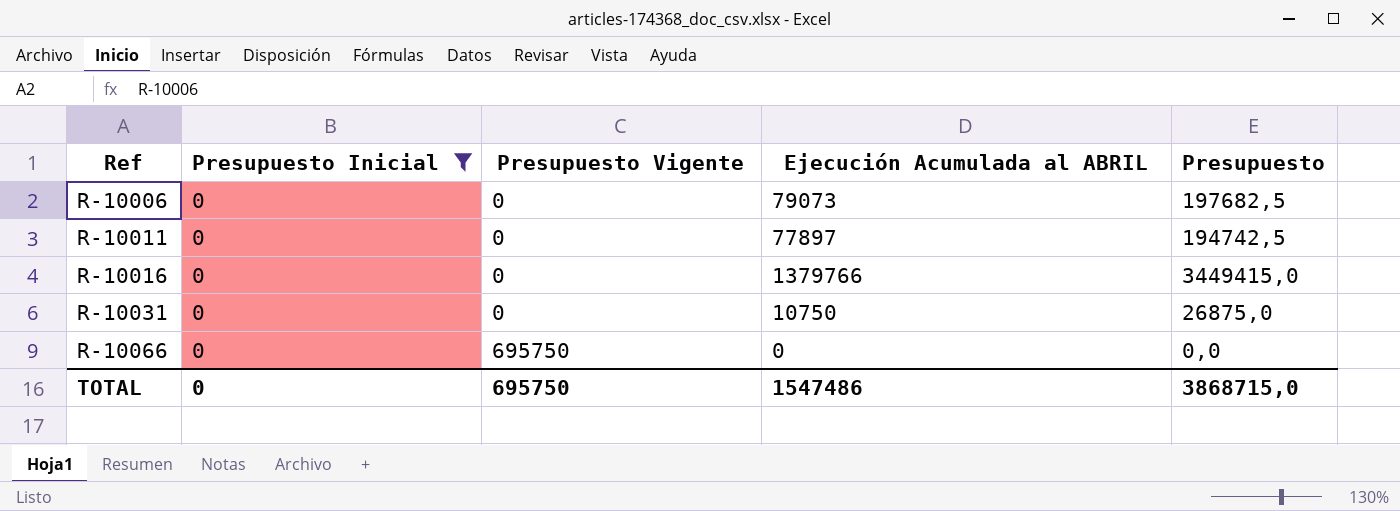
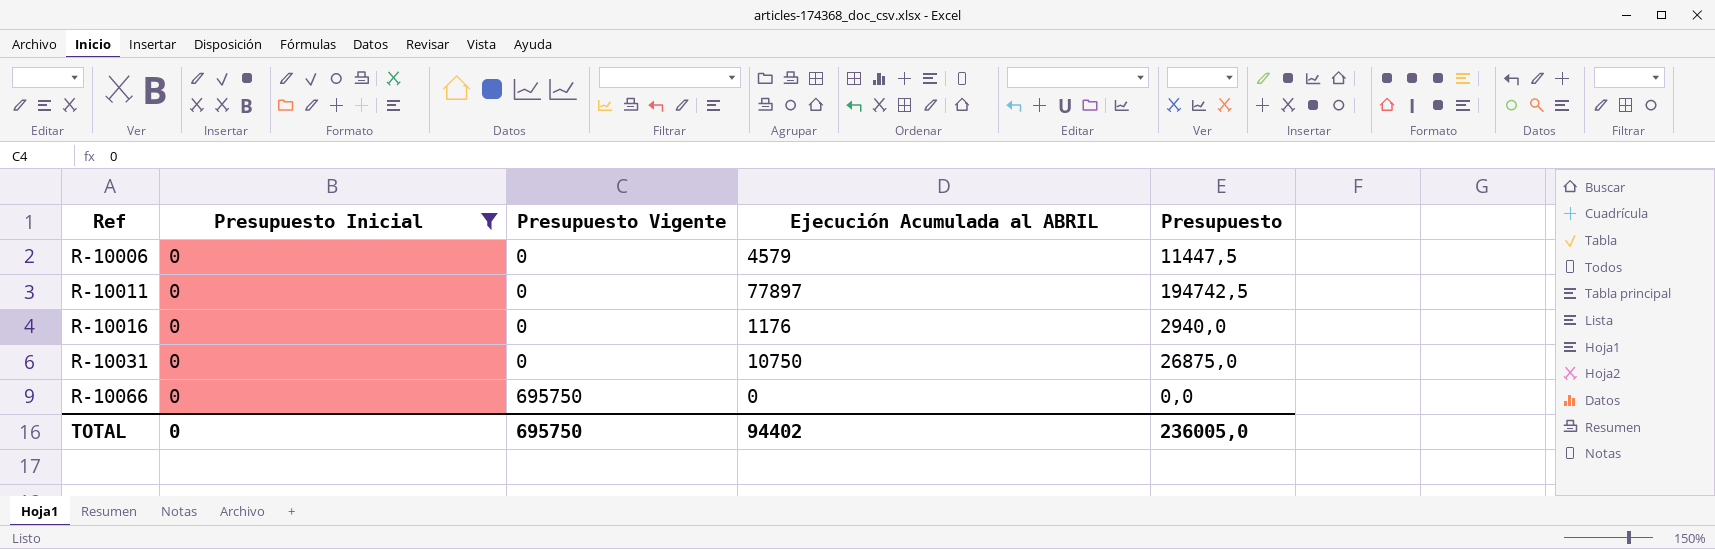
R-10006 | Ejecución Acumulada al ABRIL: 79073 -> 4579
R-10006 | Presupuesto: 197682,5 -> 11447,5
R-10016 | Ejecución Acumulada al ABRIL: 1379766 -> 1176
R-10016 | Presupuesto: 3449415,0 -> 2940,0
TOTAL | Ejecución Acumulada al ABRIL: 1547486 -> 94402
TOTAL | Presupuesto: 3868715,0 -> 236005,0

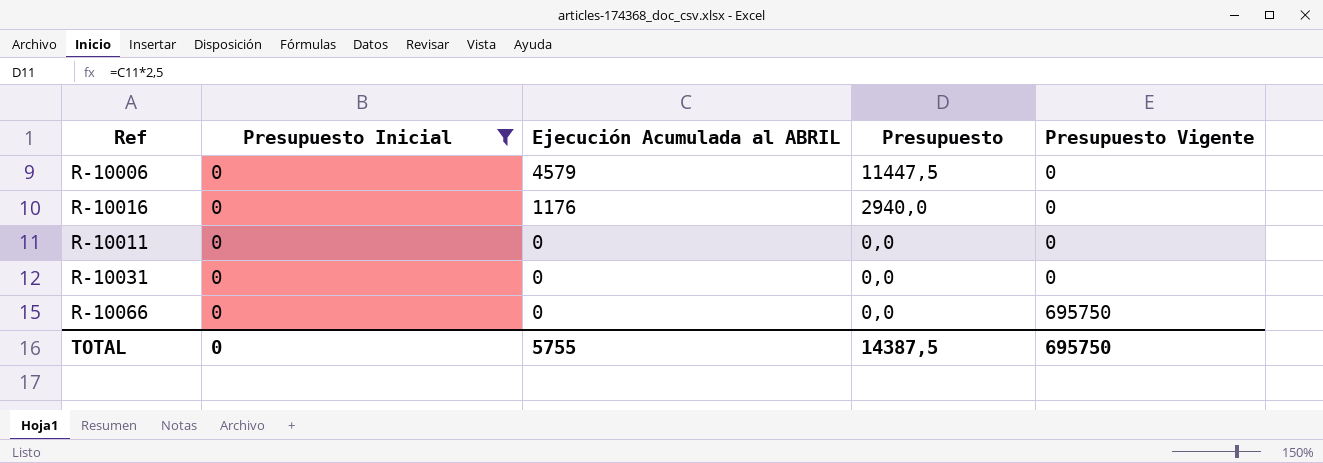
row order: Ref ascending -> Ejecución Acumulada al ABRIL descending
column Presupuesto Vigente | position: 3 -> 5
R-10011 | Ejecución Acumulada al ABRIL: 77897 -> 0
R-10011 | Presupuesto: 194742,5 -> 0,0
R-10031 | Ejecución Acumulada al ABRIL: 10750 -> 0
R-10031 | Presupuesto: 26875,0 -> 0,0
TOTAL | Ejecución Acumulada al ABRIL: 94402 -> 5755
TOTAL | Presupuesto: 236005,0 -> 14387,5

